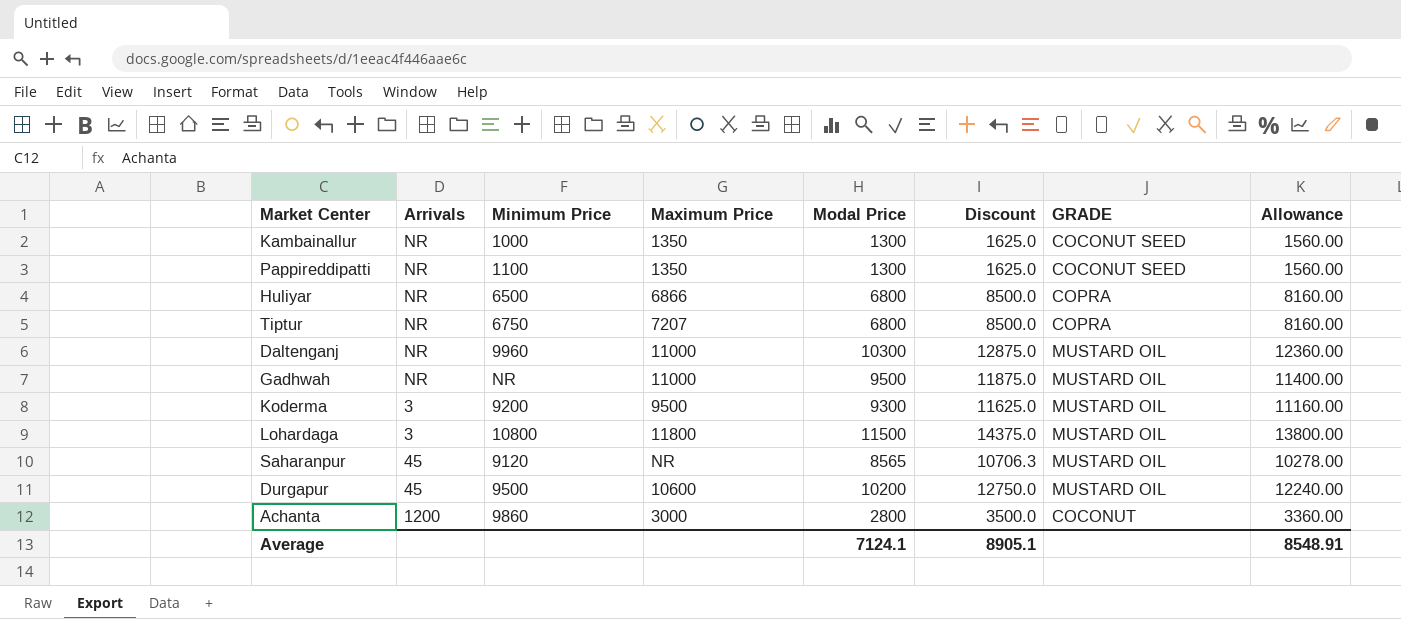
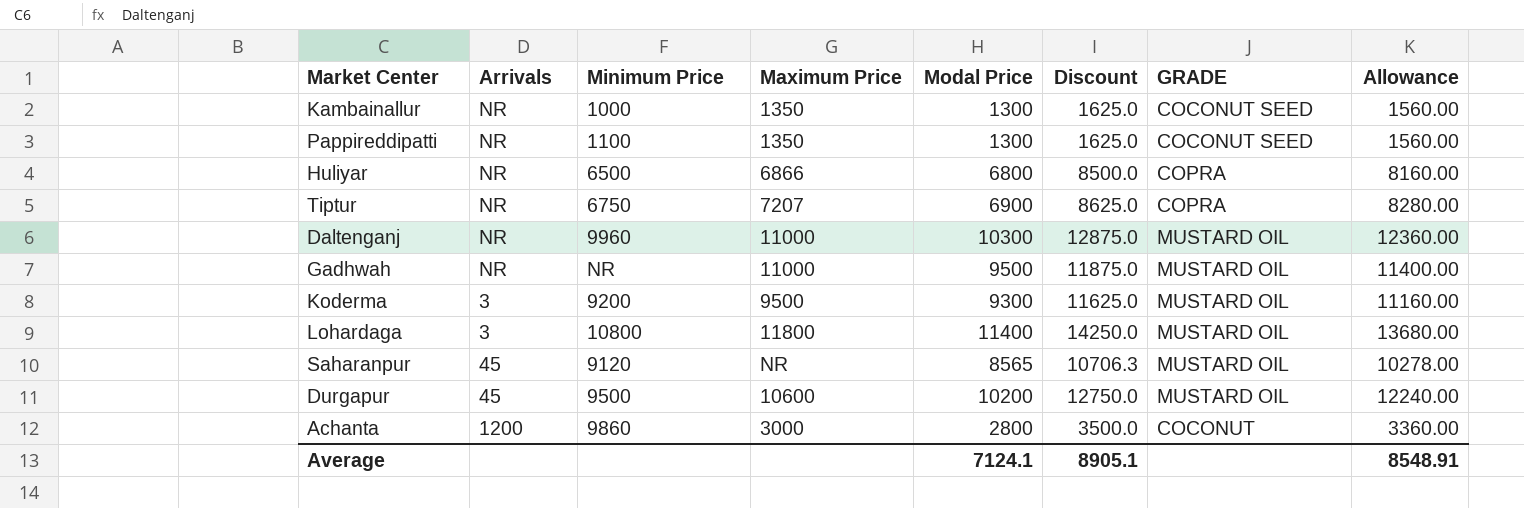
Tiptur | Modal Price: 6800 -> 6900
Tiptur | Discount: 8500.0 -> 8625.0
Tiptur | Allowance: 8160.00 -> 8280.00
Lohardaga | Modal Price: 11500 -> 11400
Lohardaga | Discount: 14375.0 -> 14250.0
Lohardaga | Allowance: 13800.00 -> 13680.00

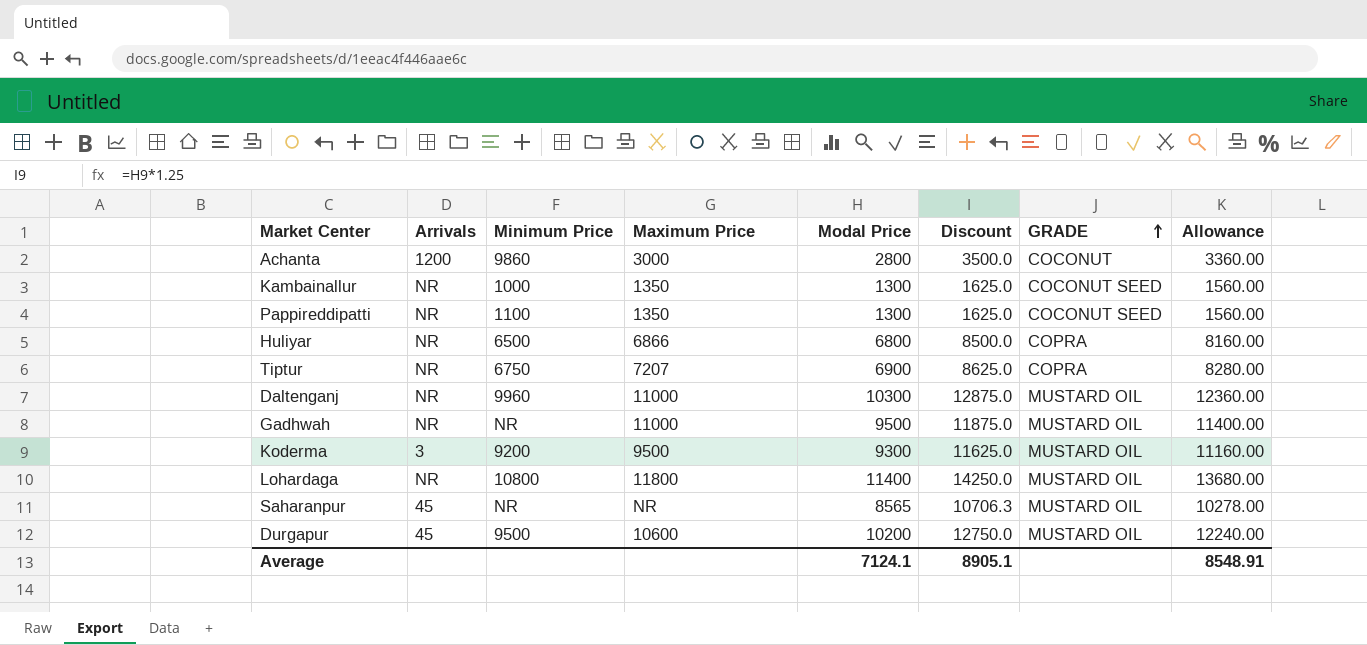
row order: none -> GRADE ascending
Lohardaga | Arrivals: 3 -> NR
Saharanpur | Minimum Price: 9120 -> NR

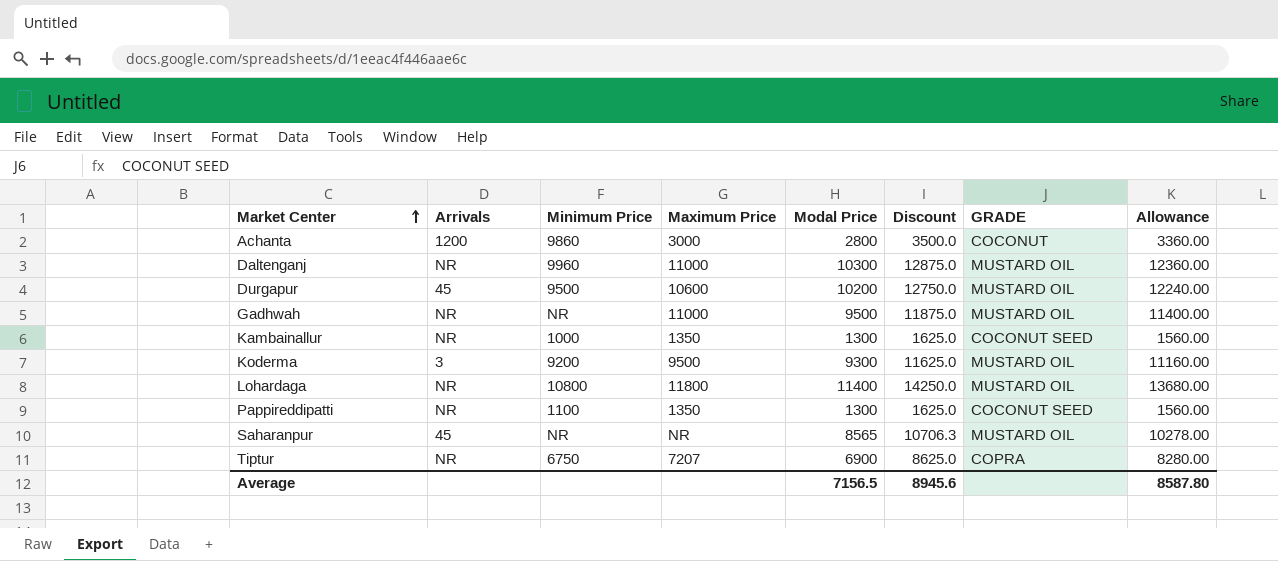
row order: GRADE ascending -> Market Center ascending
row Huliyar: NR | 6500 | 6866 | 6800 | 8500.0 | COPRA | 8160.00 -> none
Average | Modal Price: 7124.1 -> 7156.5
Average | Discount: 8905.1 -> 8945.6
Average | Allowance: 8548.91 -> 8587.80

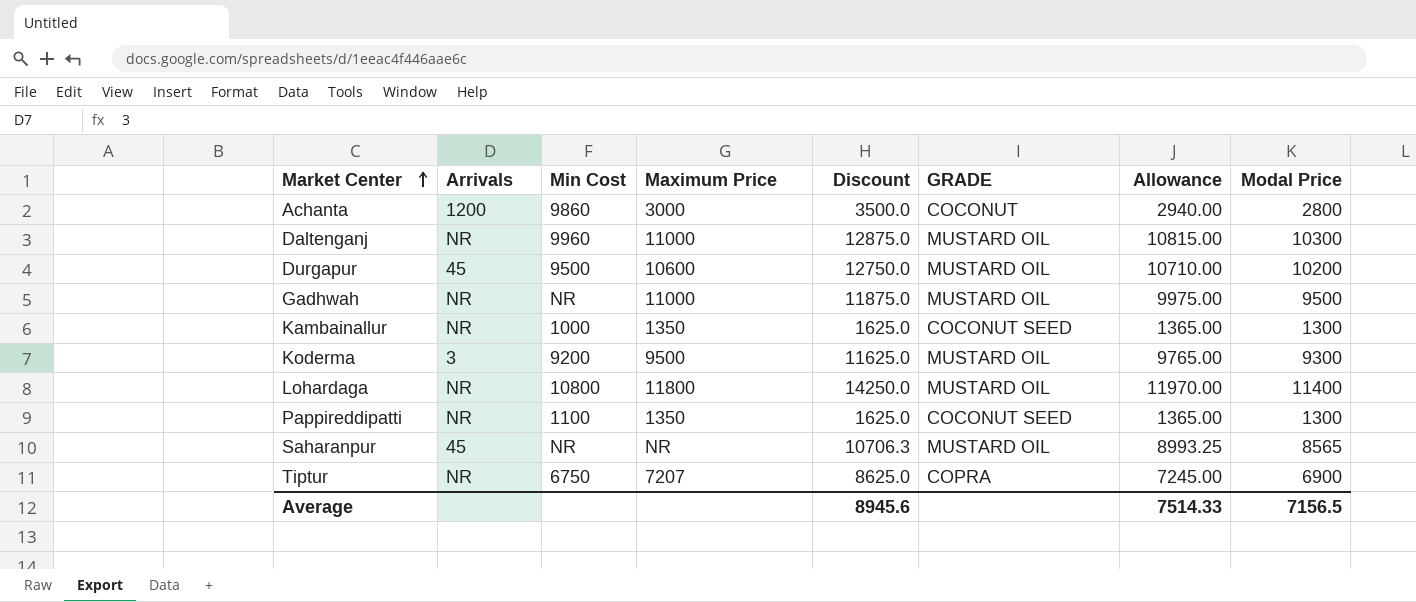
column name: Minimum Price -> Min Cost
column Allowance | formula: [Modal Price] * 1.2 -> [Modal Price] * 1.05
column Modal Price | position: 5 -> 8
Average | Allowance: 8587.80 -> 7514.33

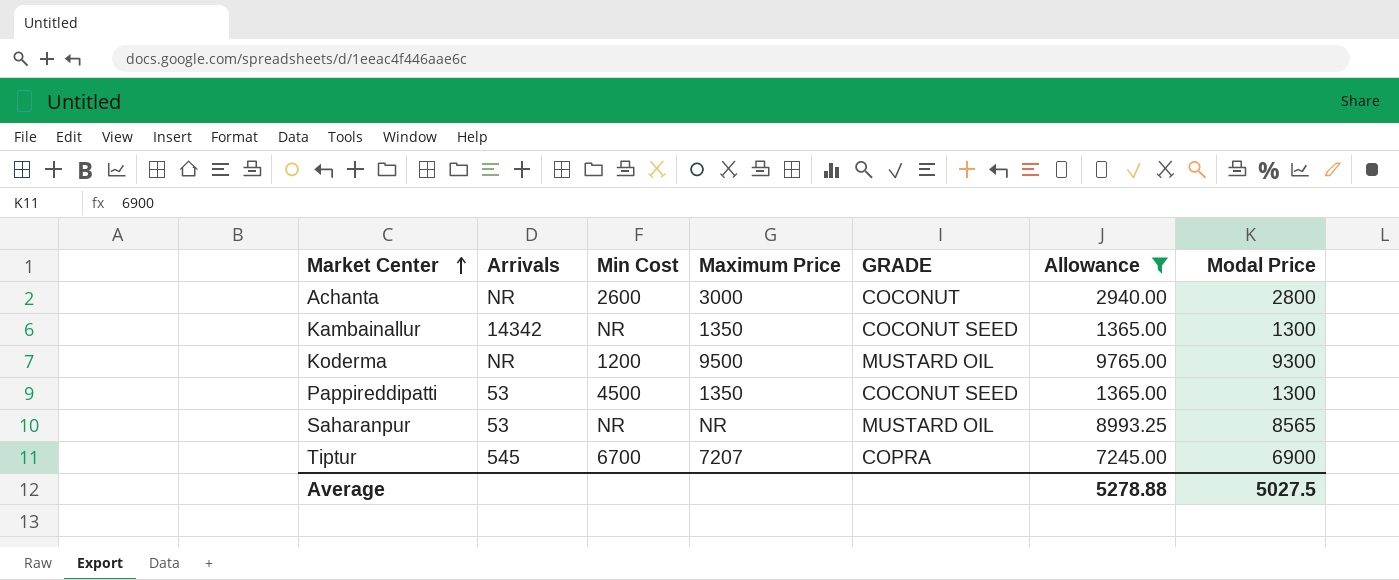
filter: none -> Allowance <= 9765.00
column Discount | formula: [Modal Price] * 1.25 -> none
Achanta | Arrivals: 1200 -> NR
Achanta | Min Cost: 9860 -> 2600
Kambainallur | Arrivals: NR -> 14342
Kambainallur | Min Cost: 1000 -> NR
Koderma | Arrivals: 3 -> NR
Koderma | Min Cost: 9200 -> 1200
Pappireddipatti | Arrivals: NR -> 53
Pappireddipatti | Min Cost: 1100 -> 4500
Saharanpur | Arrivals: 45 -> 53
Tiptur | Arrivals: NR -> 545
Tiptur | Min Cost: 6750 -> 6700
Average | Allowance: 7514.33 -> 5278.88
Average | Modal Price: 7156.5 -> 5027.5

